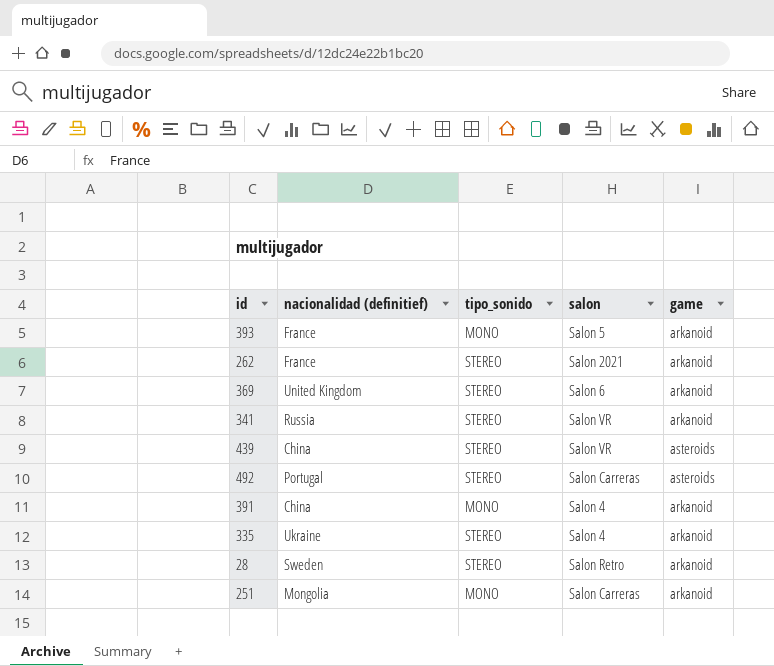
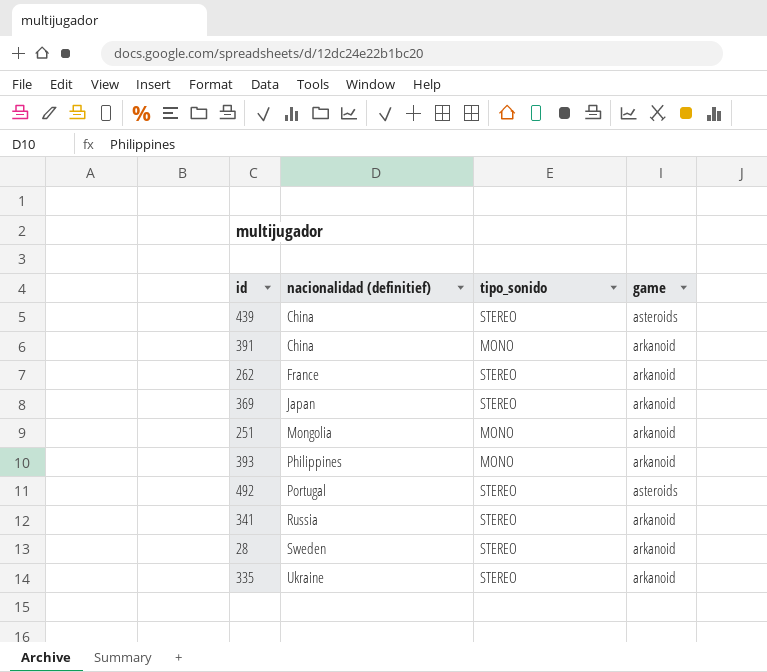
row order: none -> nacionalidad (definitief) ascending
column salon | position: 4 -> none
369 | nacionalidad (definitief): United Kingdom -> Japan
393 | nacionalidad (definitief): France -> Philippines

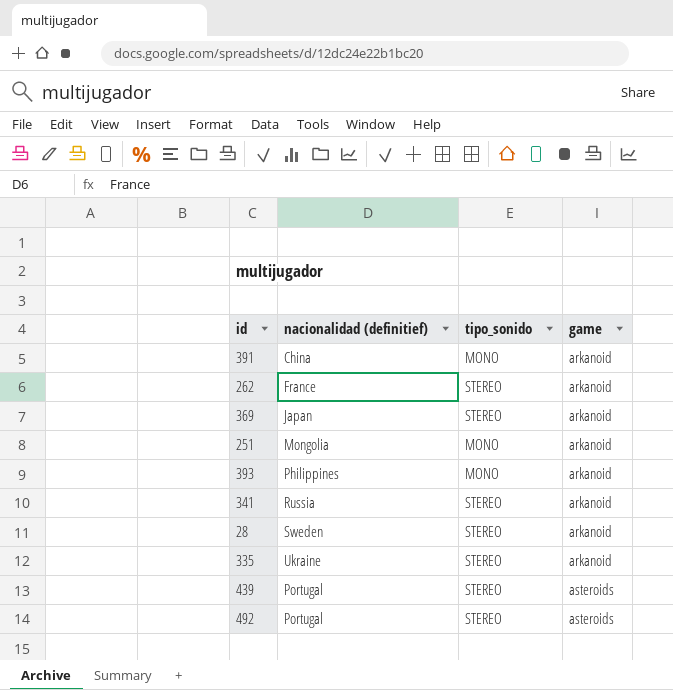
row order: nacionalidad (definitief) ascending -> game ascending
439 | nacionalidad (definitief): China -> Portugal

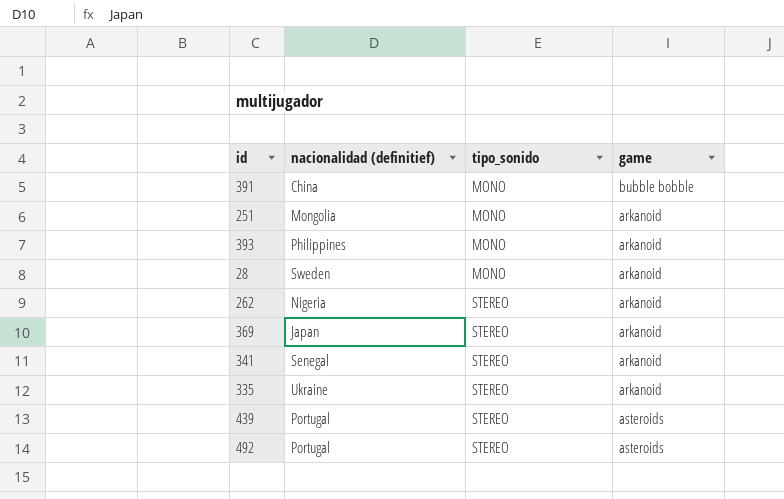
row order: game ascending -> tipo_sonido ascending
391 | game: arkanoid -> bubble bobble
28 | tipo_sonido: STEREO -> MONO
262 | nacionalidad (definitief): France -> Nigeria
341 | nacionalidad (definitief): Russia -> Senegal

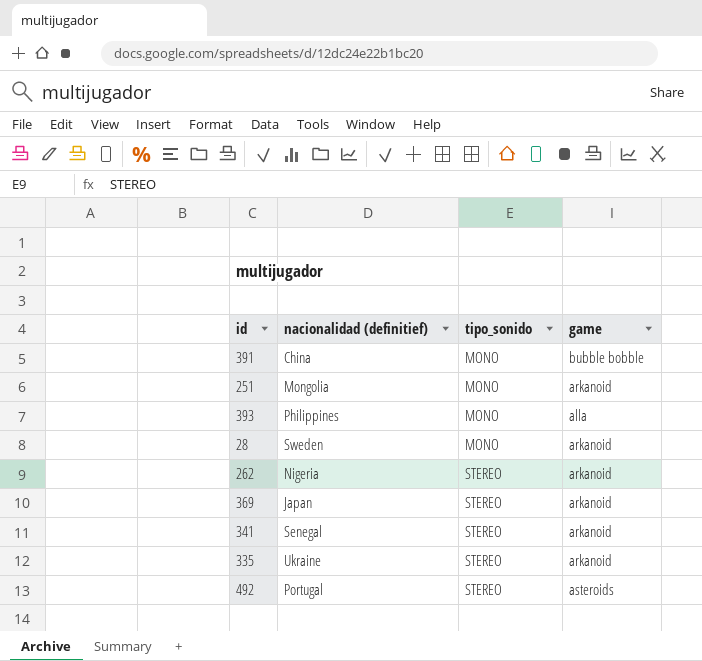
row 439: Portugal | STEREO | asteroids -> none
393 | game: arkanoid -> alla

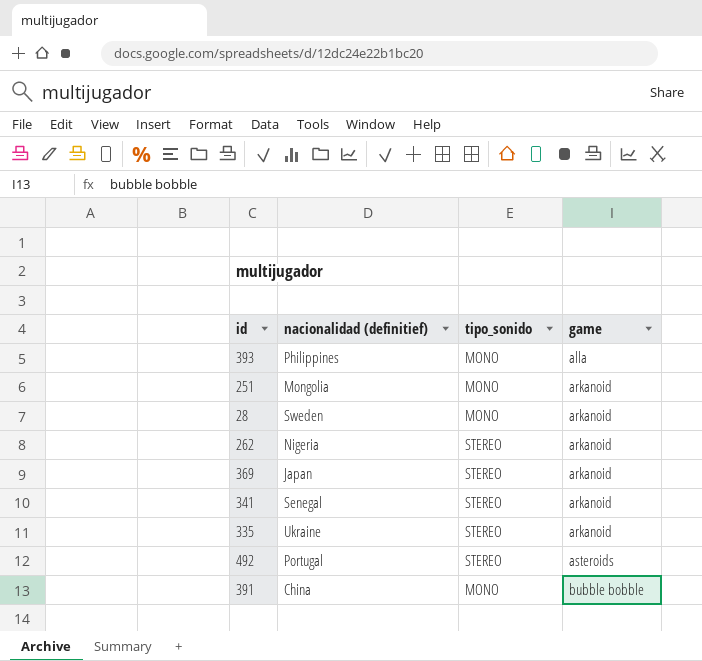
row order: tipo_sonido ascending -> game ascending

